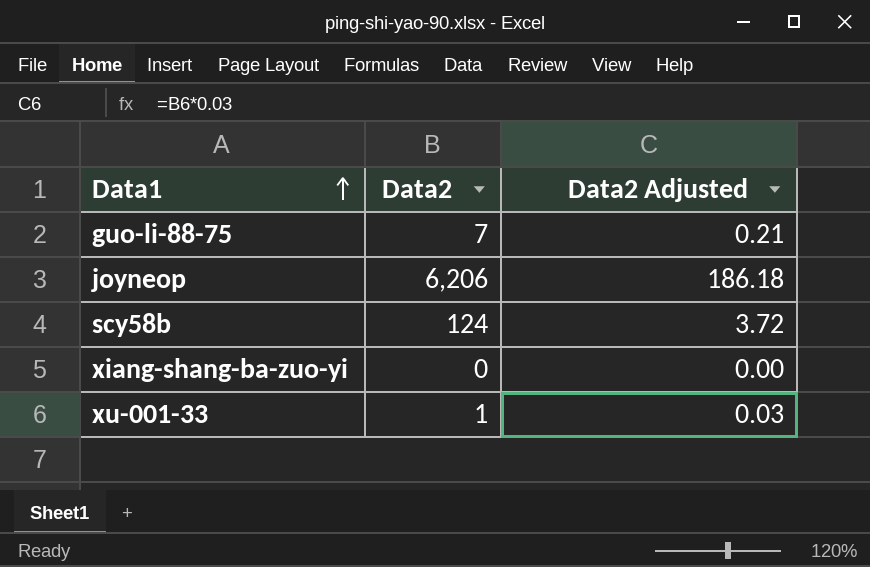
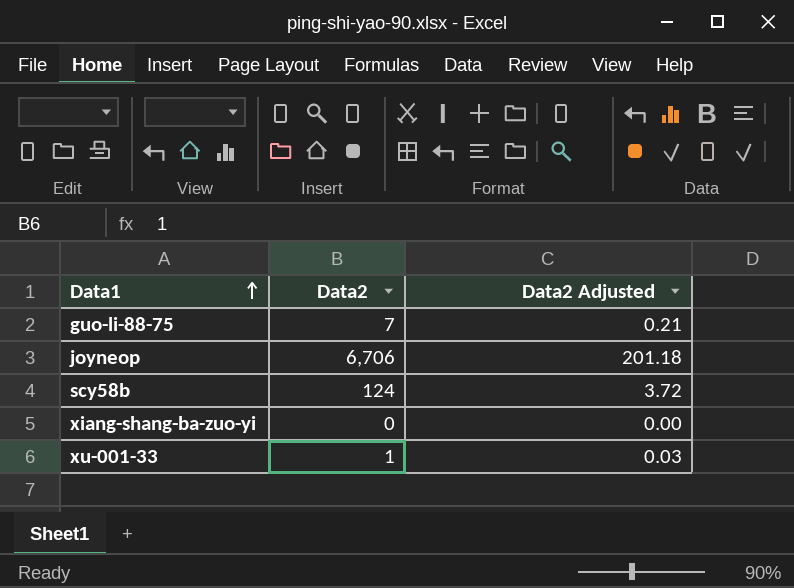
joyneop | Data2: 6,206 -> 6,706
joyneop | Data2 Adjusted: 186.18 -> 201.18

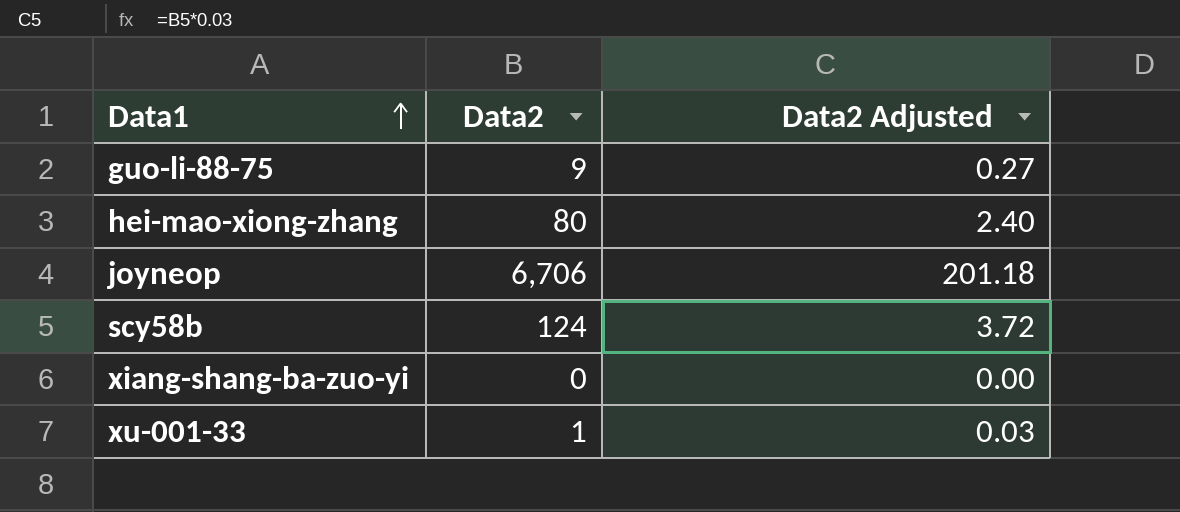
guo-li-88-75 | Data2: 7 -> 9
guo-li-88-75 | Data2 Adjusted: 0.21 -> 0.27
row hei-mao-xiong-zhang: none -> 80 | 2.40

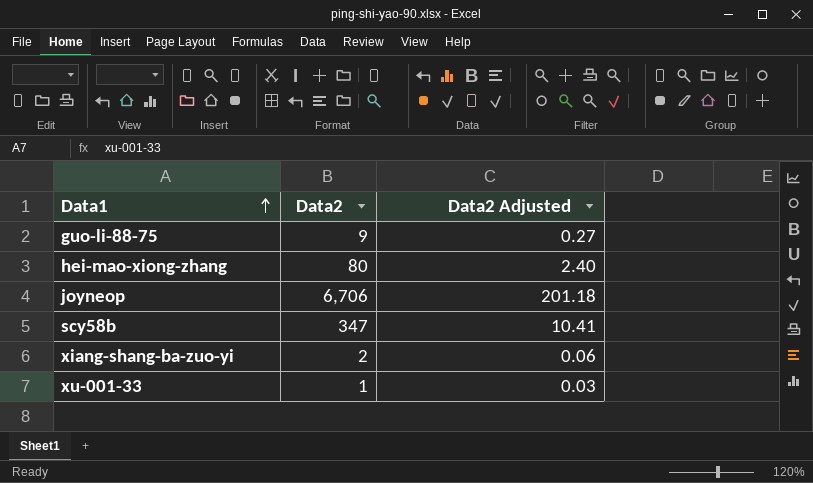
scy58b | Data2: 124 -> 347
scy58b | Data2 Adjusted: 3.72 -> 10.41
xiang-shang-ba-zuo-yi | Data2: 0 -> 2
xiang-shang-ba-zuo-yi | Data2 Adjusted: 0.00 -> 0.06

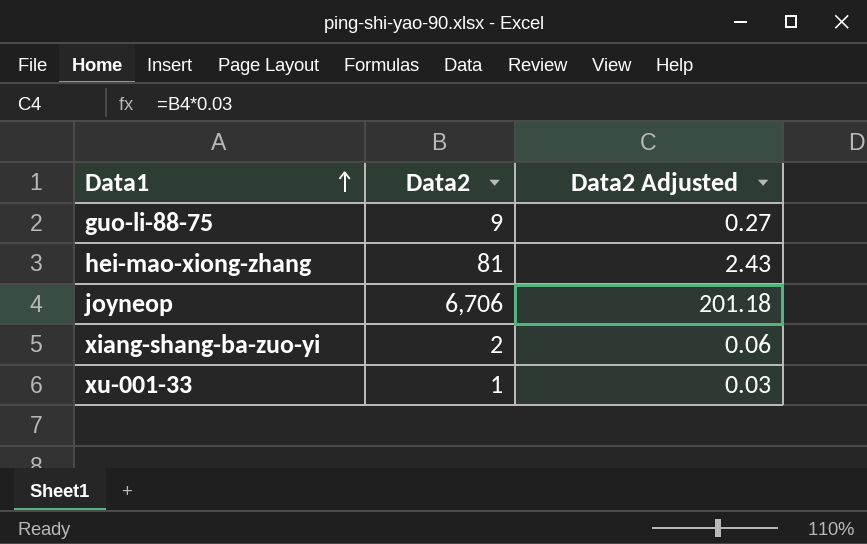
row scy58b: 347 | 10.41 -> none
hei-mao-xiong-zhang | Data2: 80 -> 81
hei-mao-xiong-zhang | Data2 Adjusted: 2.40 -> 2.43

